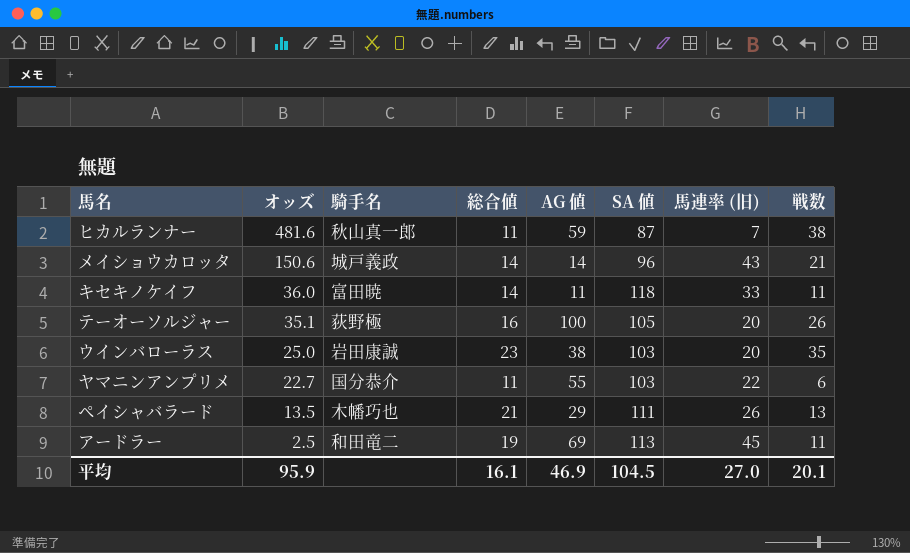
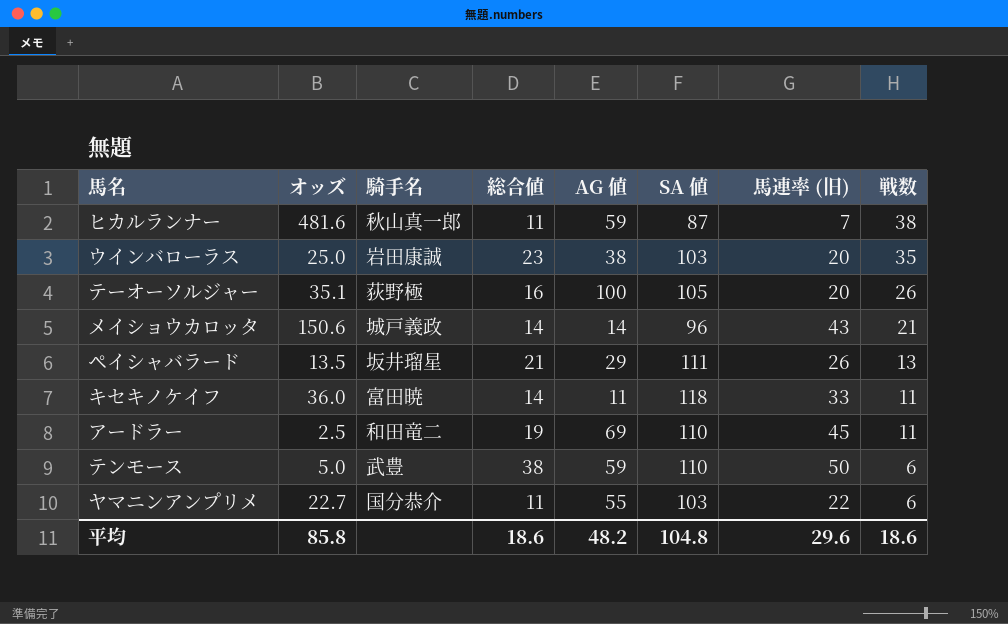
row order: オッズ descending -> 戦数 descending
ペイシャバラード | 騎手名: 木幡巧也 -> 坂井瑠星
アードラー | SA 値: 113 -> 110
row テンモース: none -> 5.0 | 武豊 | 38 | 59 | 110 | 50 | 6
平均 | オッズ: 95.9 -> 85.8
平均 | 総合値: 16.1 -> 18.6
平均 | AG 値: 46.9 -> 48.2
平均 | SA 値: 104.5 -> 104.8
平均 | 馬連率 (旧): 27.0 -> 29.6
平均 | 戦数: 20.1 -> 18.6

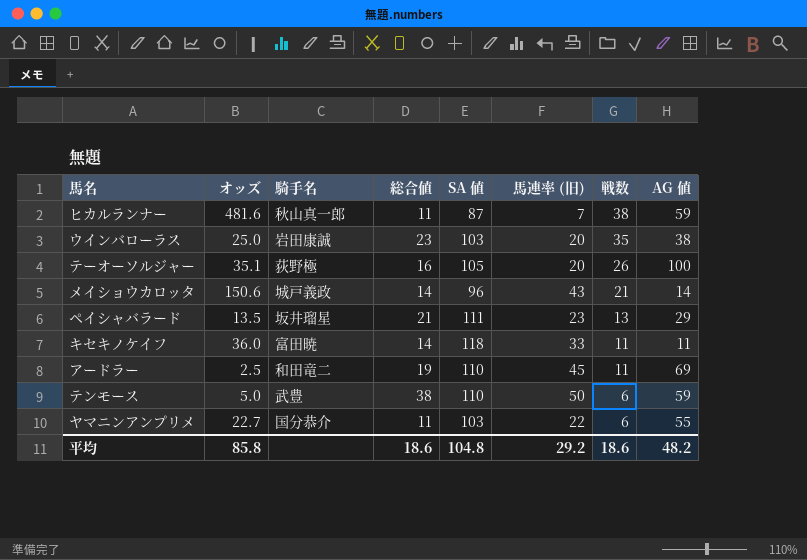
column AG 値 | position: 5 -> 8
ペイシャバラード | 馬連率 (旧): 26 -> 23
平均 | 馬連率 (旧): 29.6 -> 29.2

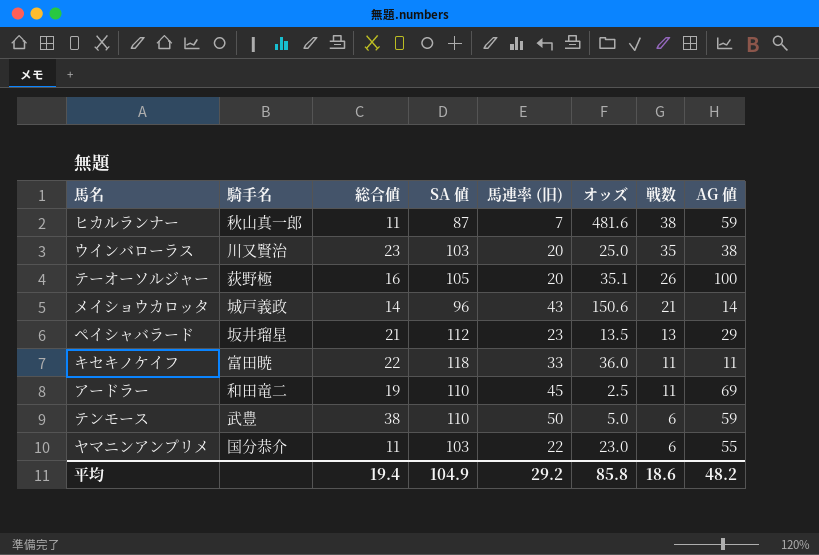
column オッズ | position: 2 -> 6
ウインバローラス | 騎手名: 岩田康誠 -> 川又賢治
ペイシャバラード | SA 値: 111 -> 112
キセキノケイフ | 総合値: 14 -> 22
ヤマニンアンプリメ | オッズ: 22.7 -> 23.0
平均 | 総合値: 18.6 -> 19.4
平均 | SA 値: 104.8 -> 104.9

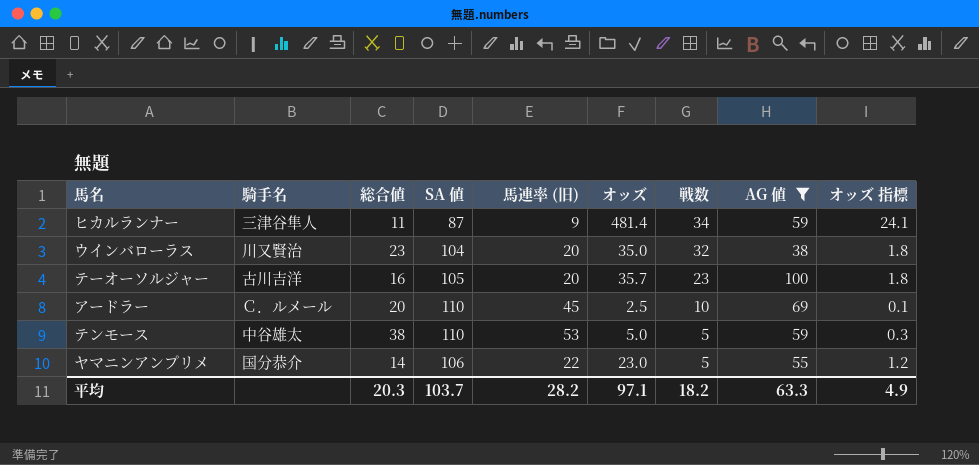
filter: none -> AG 値 >= 38
column オッズ 指標 | formula: none -> [オッズ] * 0.05
ヒカルランナー | 騎手名: 秋山真一郎 -> 三津谷隼人
ヒカルランナー | 馬連率 (旧): 7 -> 9
ヒカルランナー | オッズ: 481.6 -> 481.4
ヒカルランナー | 戦数: 38 -> 34
ウインバローラス | SA 値: 103 -> 104
ウインバローラス | オッズ: 25.0 -> 35.0
ウインバローラス | 戦数: 35 -> 32
テーオーソルジャー | 騎手名: 荻野極 -> 古川吉洋
テーオーソルジャー | オッズ: 35.1 -> 35.7
テーオーソルジャー | 戦数: 26 -> 23
アードラー | 騎手名: 和田竜二 -> Ｃ．ルメール
アードラー | 総合値: 19 -> 20
アードラー | 戦数: 11 -> 10
テンモース | 騎手名: 武豊 -> 中谷雄太
テンモース | 馬連率 (旧): 50 -> 53
テンモース | 戦数: 6 -> 5
ヤマニンアンプリメ | 総合値: 11 -> 14
ヤマニンアンプリメ | SA 値: 103 -> 106
ヤマニンアンプリメ | 戦数: 6 -> 5
平均 | 総合値: 19.4 -> 20.3
平均 | SA 値: 104.9 -> 103.7
平均 | 馬連率 (旧): 29.2 -> 28.2
平均 | オッズ: 85.8 -> 97.1
平均 | 戦数: 18.6 -> 18.2
平均 | AG 値: 48.2 -> 63.3

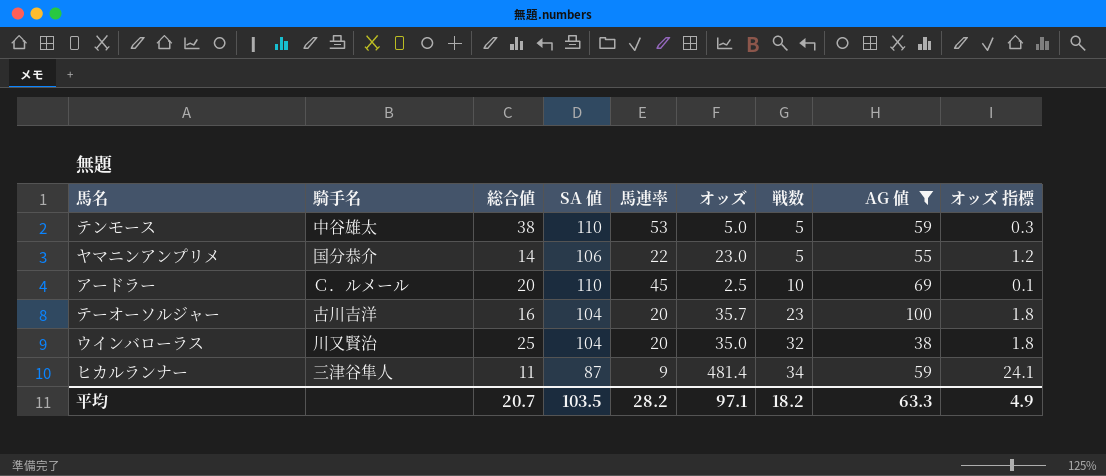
row order: 戦数 descending -> 戦数 ascending
column name: 馬連率 (旧) -> 馬連率
テーオーソルジャー | SA 値: 105 -> 104
ウインバローラス | 総合値: 23 -> 25
平均 | 総合値: 20.3 -> 20.7
平均 | SA 値: 103.7 -> 103.5

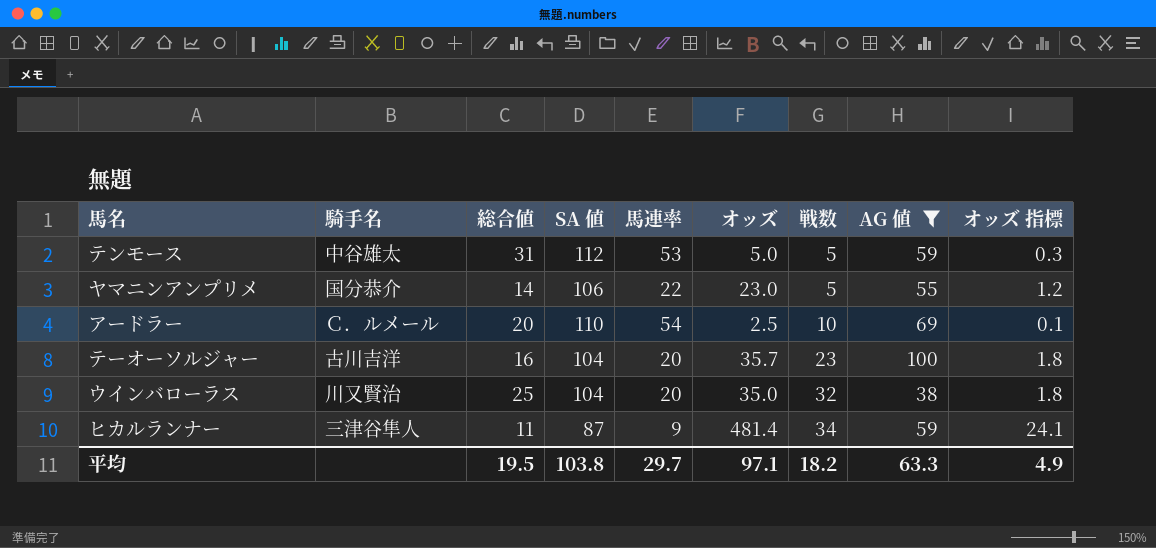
テンモース | 総合値: 38 -> 31
テンモース | SA 値: 110 -> 112
アードラー | 馬連率: 45 -> 54
平均 | 総合値: 20.7 -> 19.5
平均 | SA 値: 103.5 -> 103.8
平均 | 馬連率: 28.2 -> 29.7

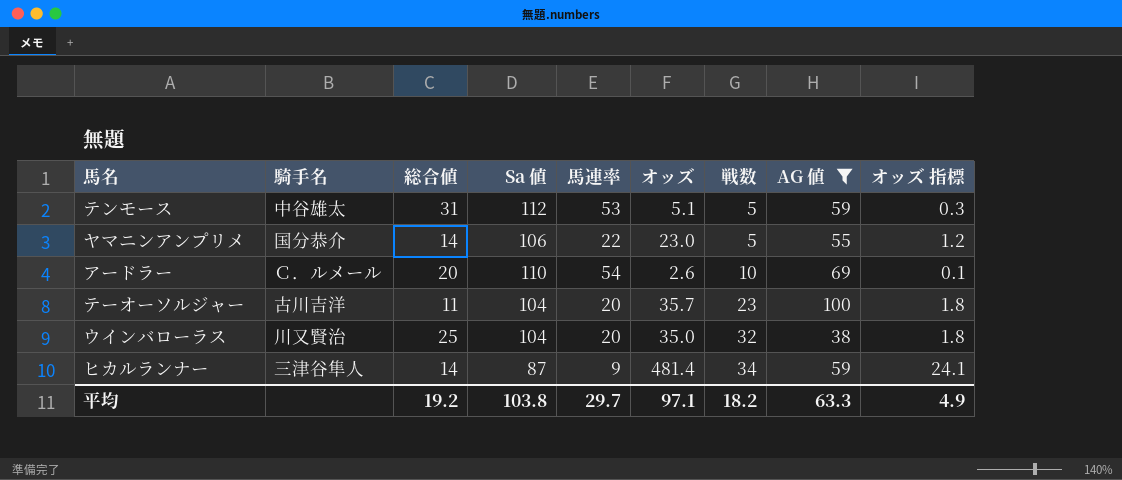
column name: SA 値 -> Sa 値
テンモース | オッズ: 5.0 -> 5.1
アードラー | オッズ: 2.5 -> 2.6
テーオーソルジャー | 総合値: 16 -> 11
ヒカルランナー | 総合値: 11 -> 14
平均 | 総合値: 19.5 -> 19.2

